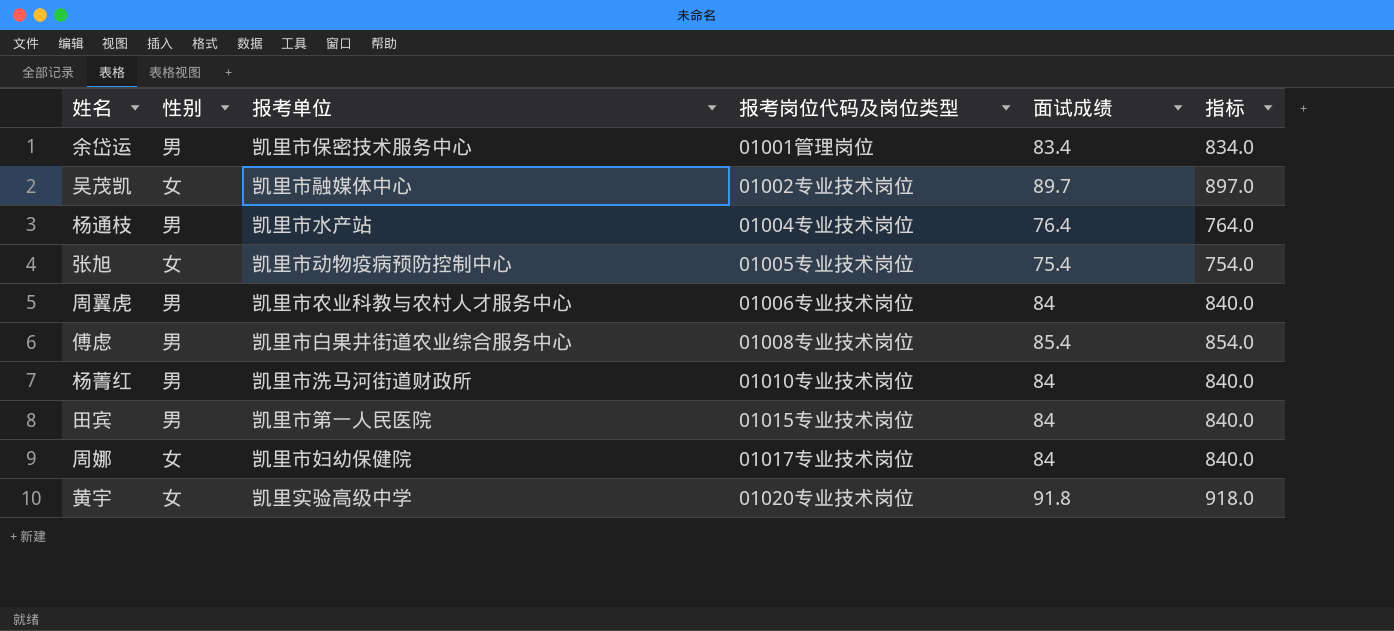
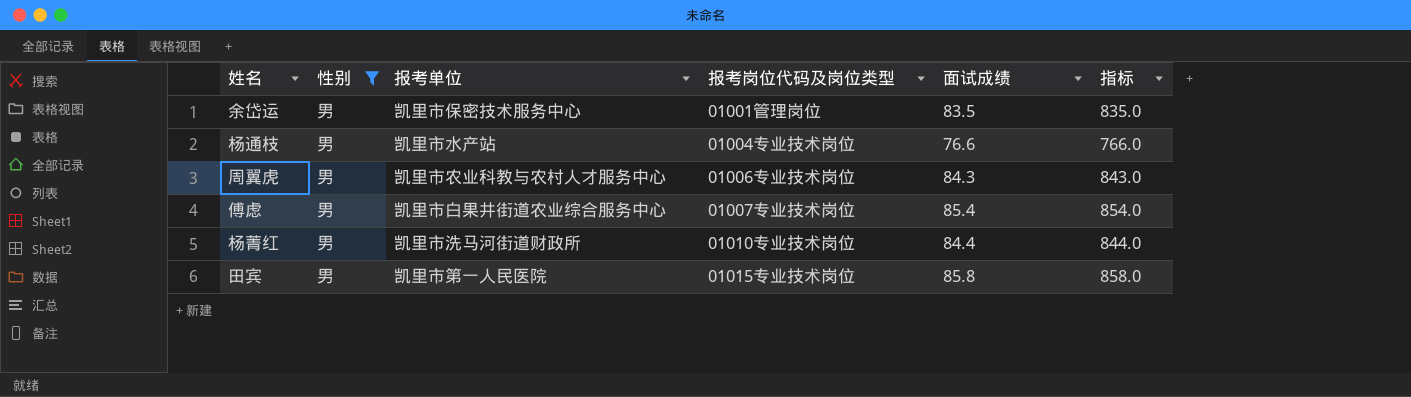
filter: none -> 性别 = 男
余岱运 | 面试成绩: 83.4 -> 83.5
余岱运 | 指标: 834.0 -> 835.0
杨通枝 | 面试成绩: 76.4 -> 76.6
杨通枝 | 指标: 764.0 -> 766.0
周翼虎 | 面试成绩: 84 -> 84.3
周翼虎 | 指标: 840.0 -> 843.0
傅虑 | 报考岗位代码及岗位类型: 01008专业技术岗位 -> 01007专业技术岗位
杨菁红 | 面试成绩: 84 -> 84.4
杨菁红 | 指标: 840.0 -> 844.0
田宾 | 面试成绩: 84 -> 85.8
田宾 | 指标: 840.0 -> 858.0

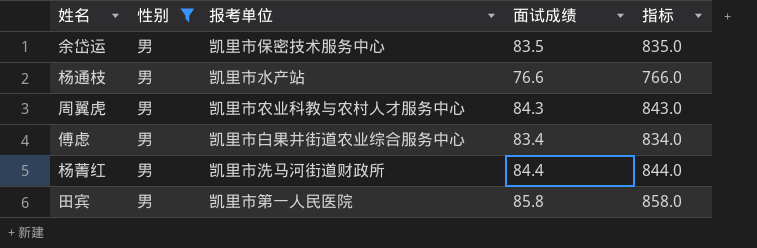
column 报考岗位代码及岗位类型 | position: 4 -> none
傅虑 | 面试成绩: 85.4 -> 83.4
傅虑 | 指标: 854.0 -> 834.0

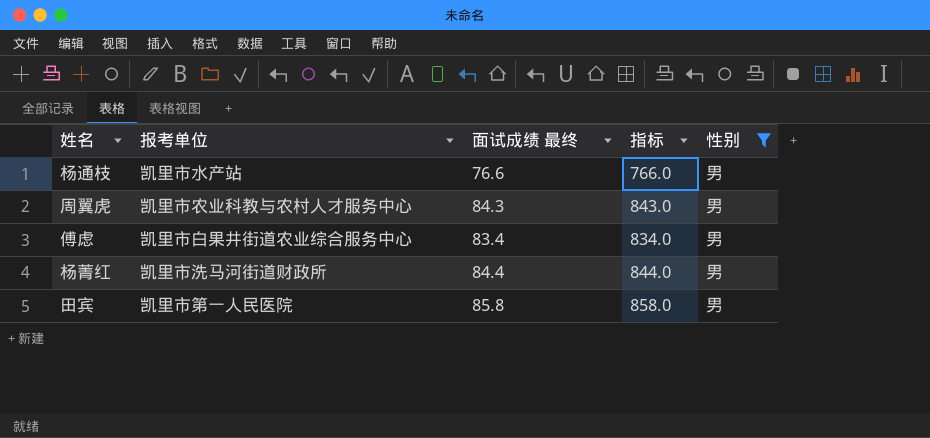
column name: 面试成绩 -> 面试成绩 最终
column 性别 | position: 2 -> 5
row 余岱运: 男 | 凯里市保密技术服务中心 | 83.5 | 835.0 -> none

